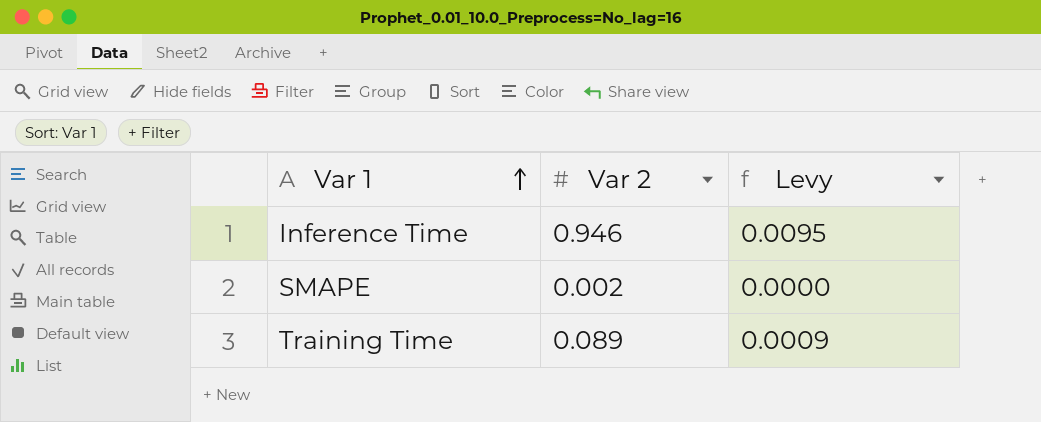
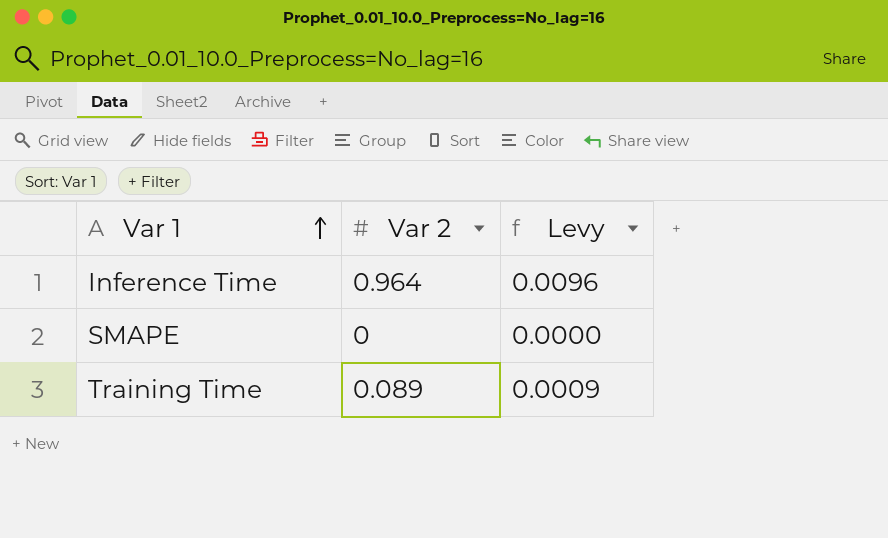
Inference Time | Var 2: 0.946 -> 0.964
Inference Time | Levy: 0.0095 -> 0.0096
SMAPE | Var 2: 0.002 -> 0

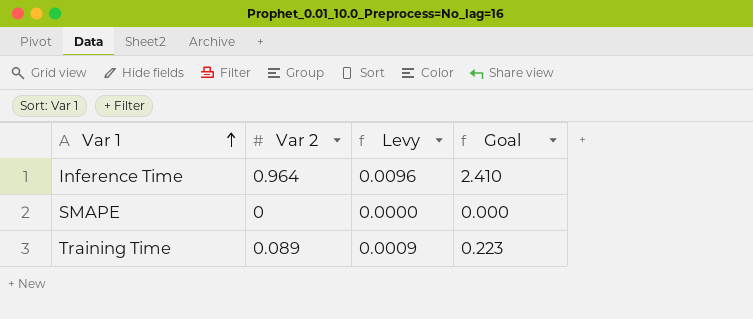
column Goal | formula: none -> [Var 2] * 2.5

